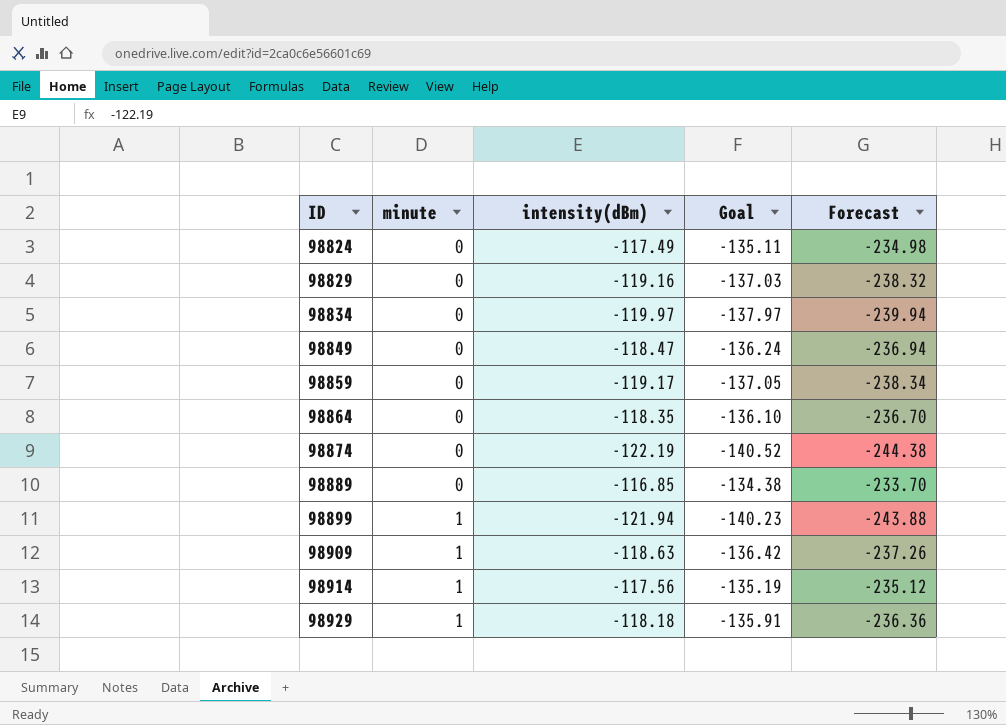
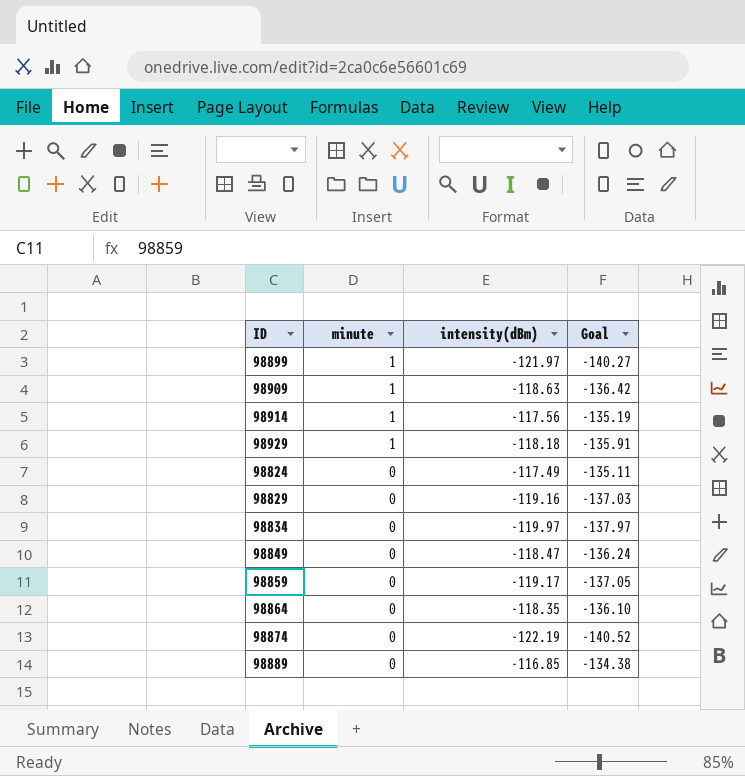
row order: ID ascending -> minute descending
column Forecast | formula: [intensity(dBm)] * 2 -> none
98899 | intensity(dBm): -121.94 -> -121.97
98899 | Goal: -140.23 -> -140.27

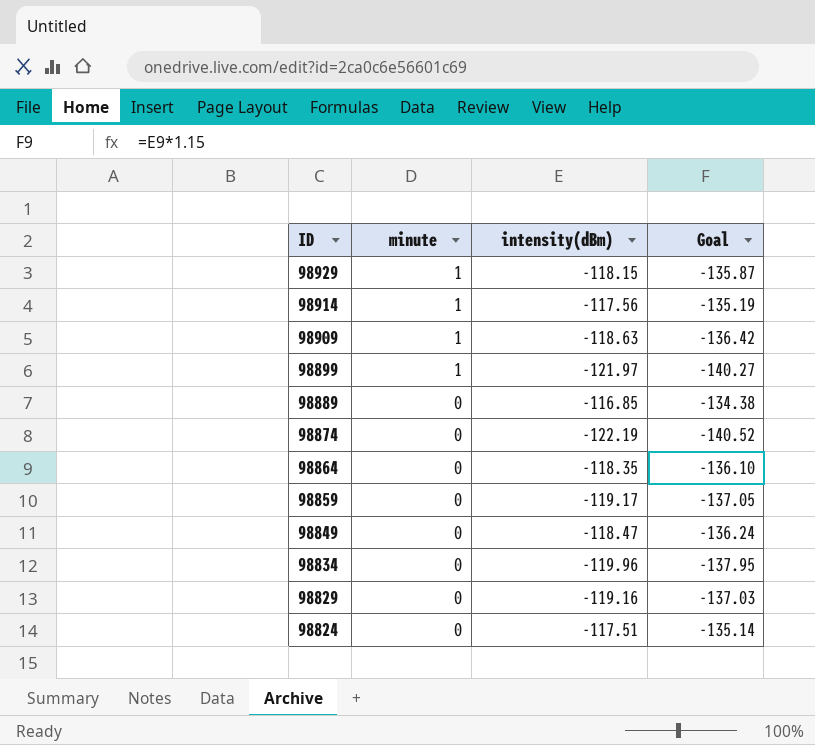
row order: minute descending -> ID descending
98929 | intensity(dBm): -118.18 -> -118.15
98929 | Goal: -135.91 -> -135.87
98834 | intensity(dBm): -119.97 -> -119.96
98834 | Goal: -137.97 -> -137.95
98824 | intensity(dBm): -117.49 -> -117.51
98824 | Goal: -135.11 -> -135.14

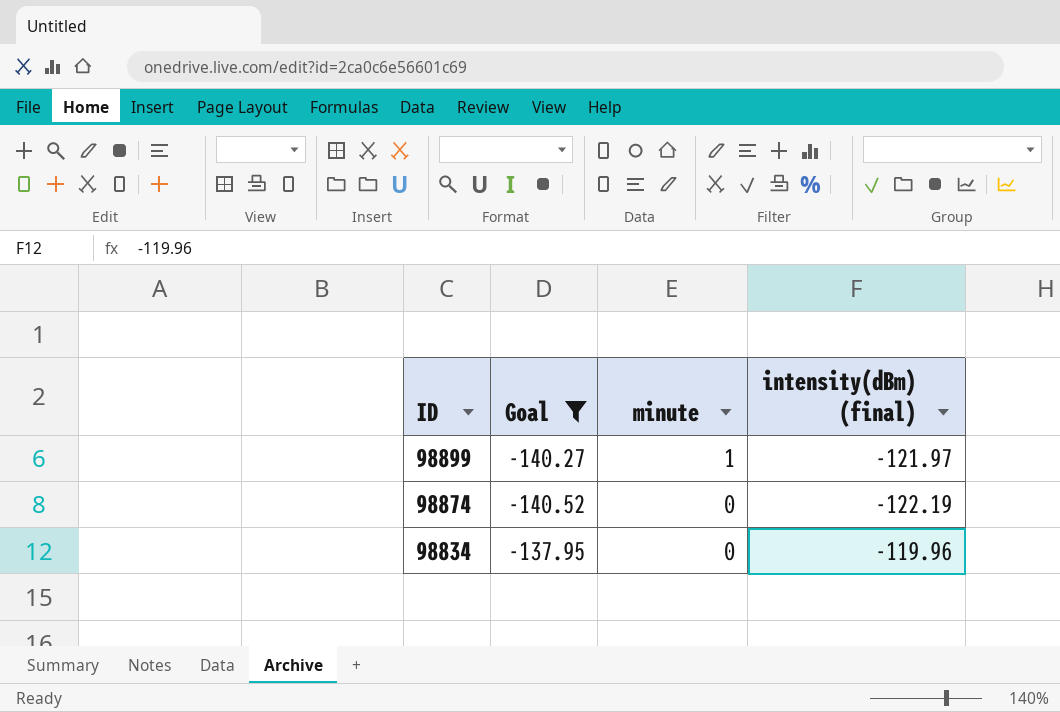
filter: none -> Goal <= -137.95
column Goal | position: 4 -> 2
column name: intensity(dBm) -> intensity(dBm) (final)

